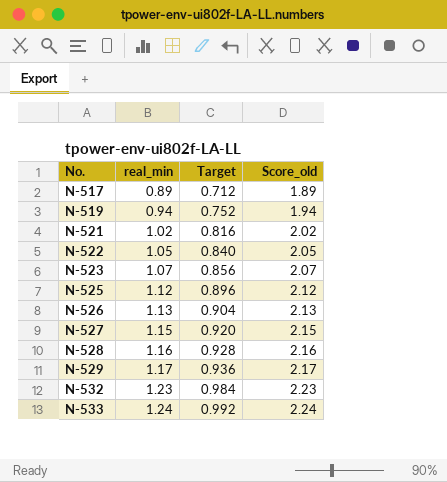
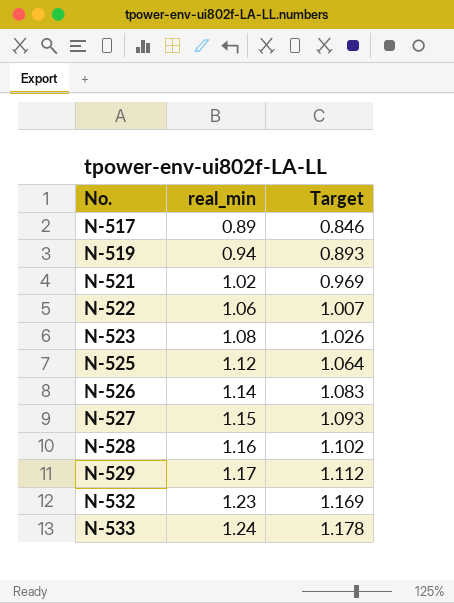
column Score_old | formula: [real_min] + 1 -> none
column Target | formula: [real_min] * 0.8 -> [real_min] * 0.95
N-522 | real_min: 1.05 -> 1.06
N-523 | real_min: 1.07 -> 1.08
N-526 | real_min: 1.13 -> 1.14

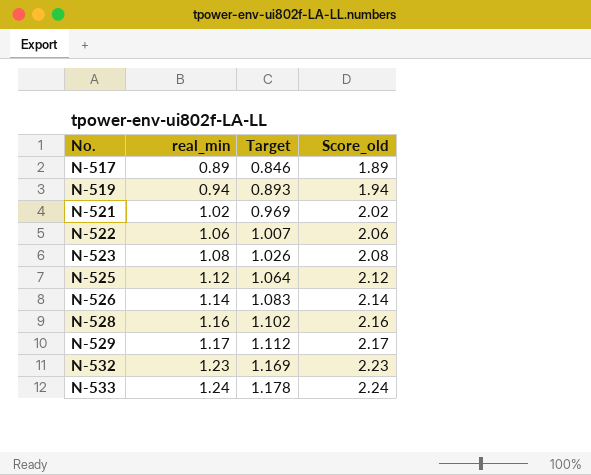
column Score_old | formula: none -> [real_min] + 1
row N-527: 1.15 | 1.093 -> none

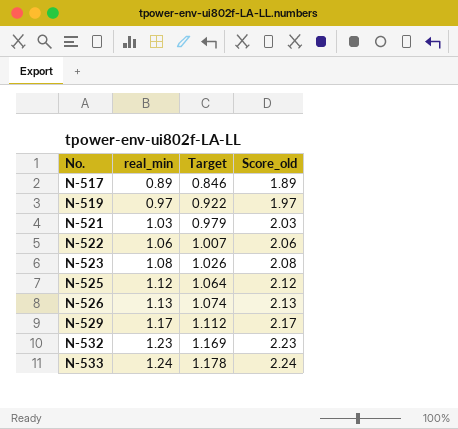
row N-528: 1.16 | 1.102 | 2.16 -> none
N-519 | real_min: 0.94 -> 0.97
N-519 | Target: 0.893 -> 0.922
N-519 | Score_old: 1.94 -> 1.97
N-521 | real_min: 1.02 -> 1.03
N-521 | Target: 0.969 -> 0.979
N-521 | Score_old: 2.02 -> 2.03
N-526 | real_min: 1.14 -> 1.13
N-526 | Target: 1.083 -> 1.074
N-526 | Score_old: 2.14 -> 2.13

